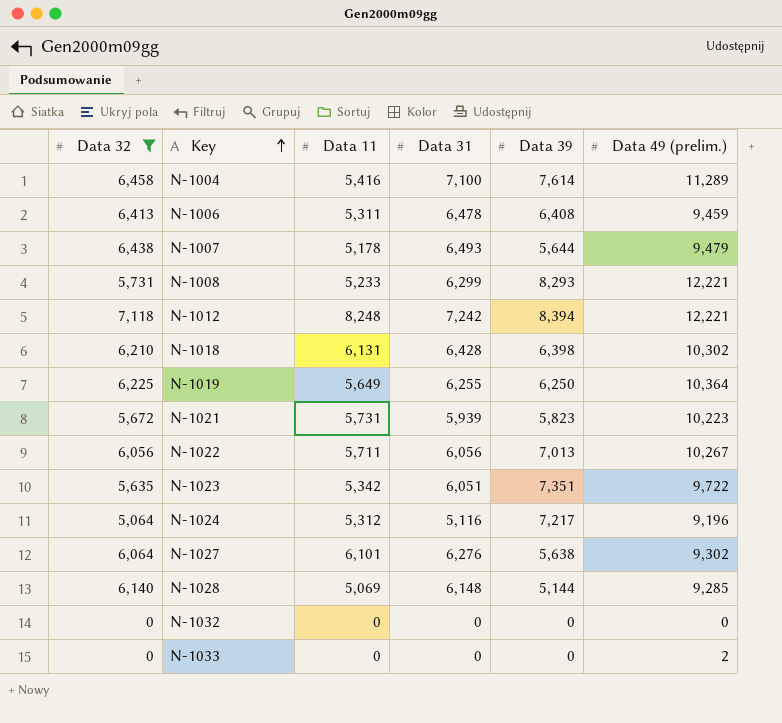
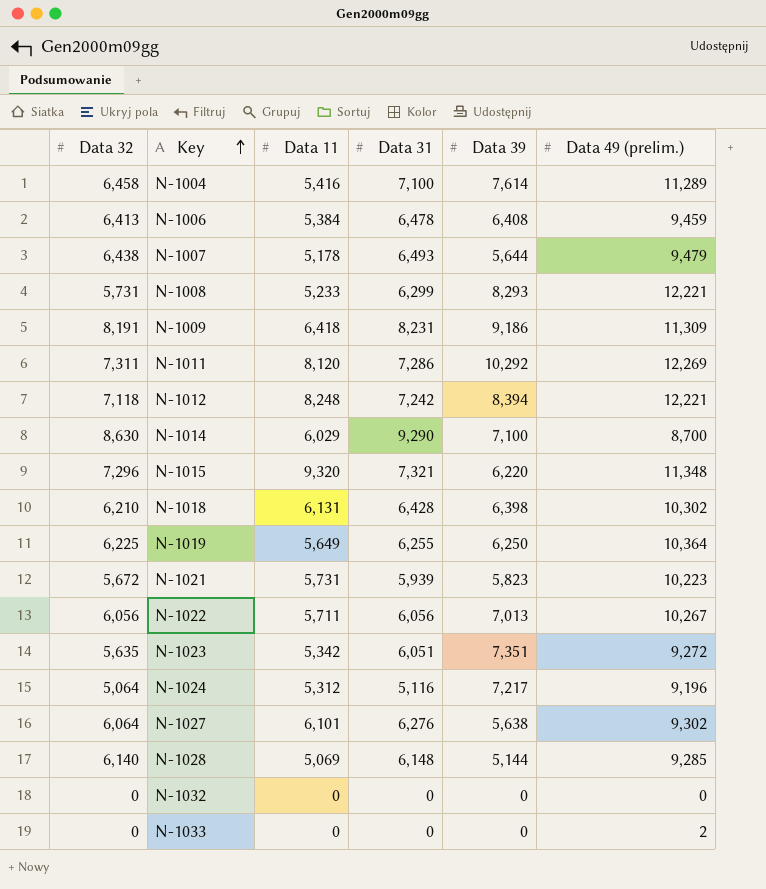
filter: Data 32 <= 7,118 -> none
N-1006 | Data 11: 5,311 -> 5,384
N-1023 | Data 49 (prelim.): 9,722 -> 9,272

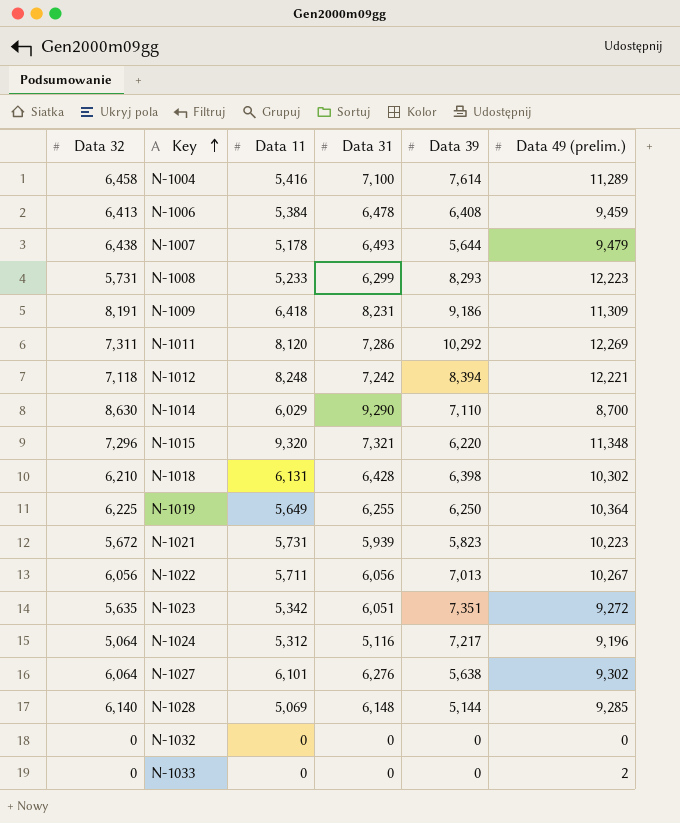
N-1008 | Data 49 (prelim.): 12,221 -> 12,223
N-1014 | Data 39: 7,100 -> 7,110

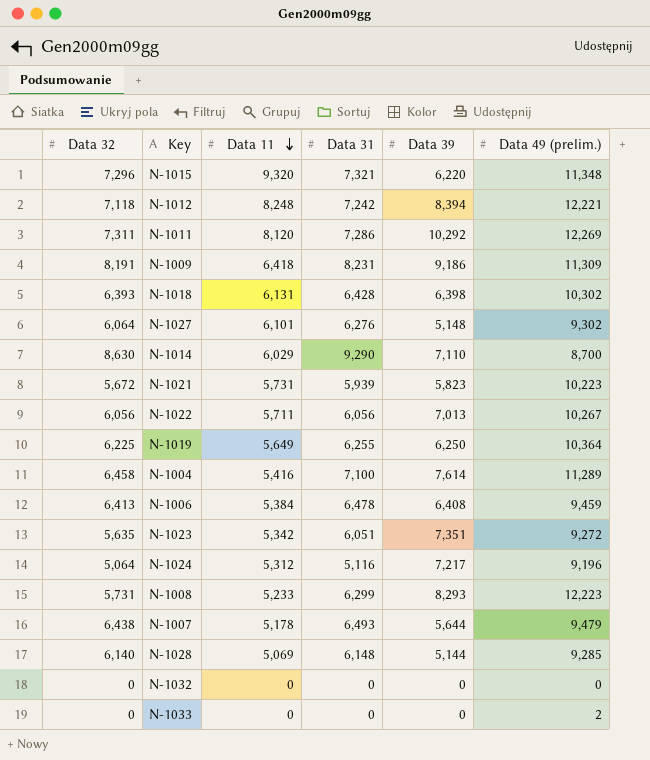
row order: Key ascending -> Data 11 descending
N-1018 | Data 32: 6,210 -> 6,393
N-1027 | Data 39: 5,638 -> 5,148

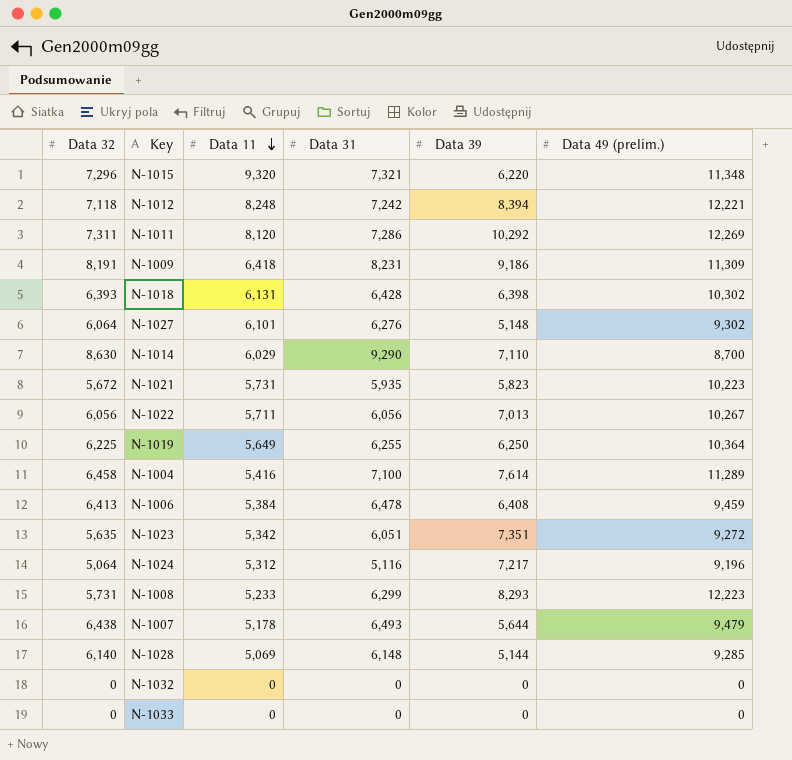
N-1021 | Data 31: 5,939 -> 5,935
N-1033 | Data 49 (prelim.): 2 -> 0

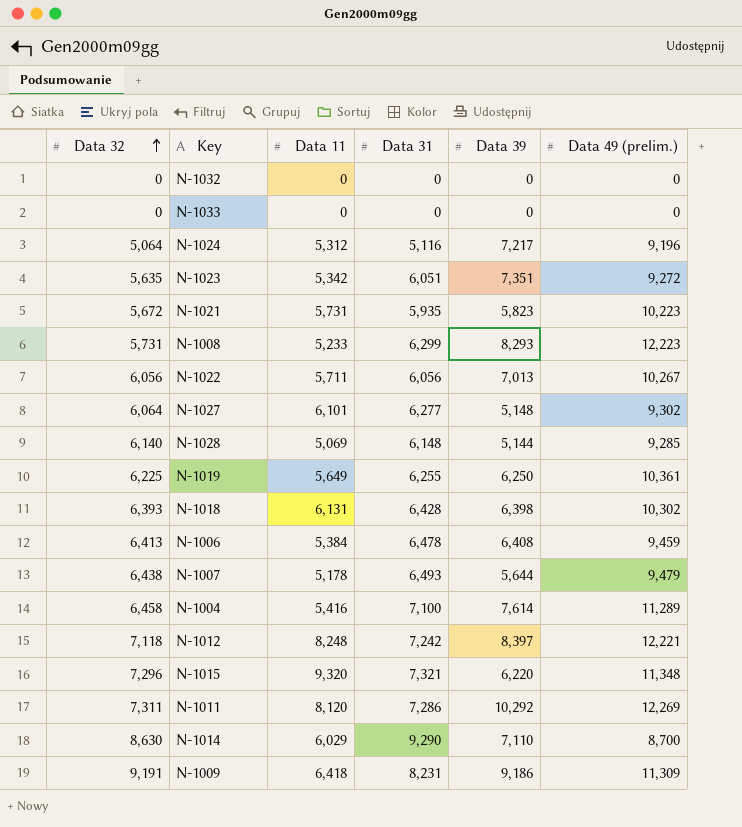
row order: Data 11 descending -> Data 32 ascending
N-1027 | Data 31: 6,276 -> 6,277
N-1019 | Data 49 (prelim.): 10,364 -> 10,361
N-1012 | Data 39: 8,394 -> 8,397
N-1009 | Data 32: 8,191 -> 9,191

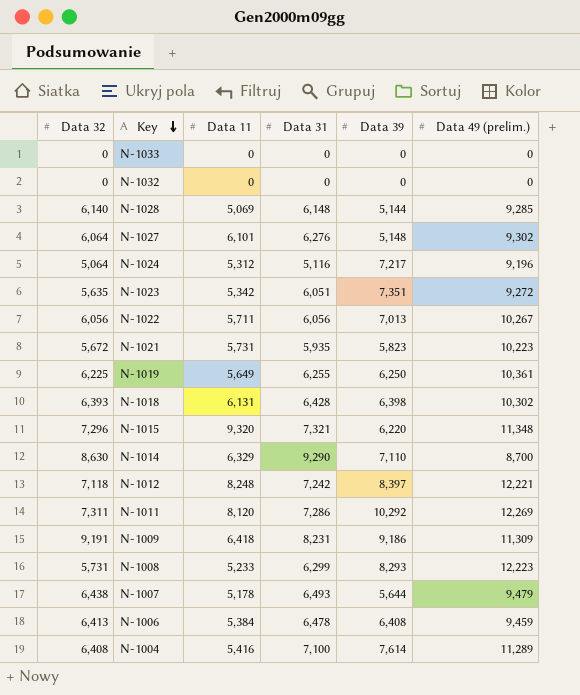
row order: Data 32 ascending -> Key descending
N-1027 | Data 31: 6,277 -> 6,276
N-1014 | Data 11: 6,029 -> 6,329
N-1004 | Data 32: 6,458 -> 6,408

